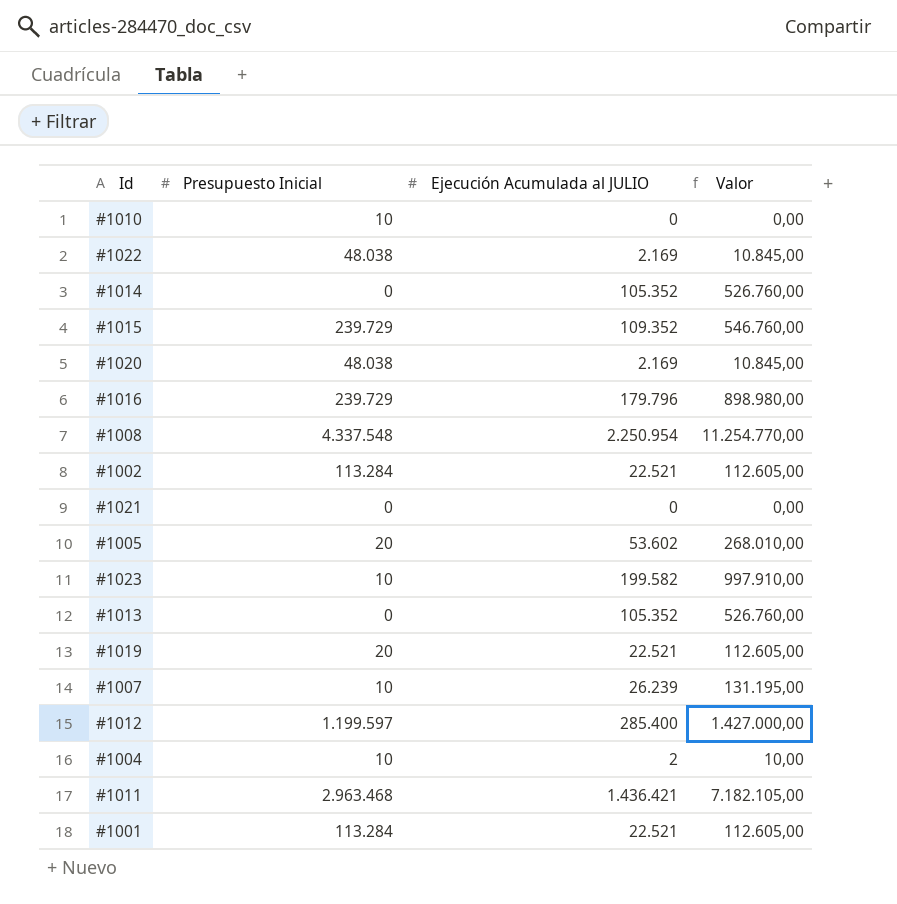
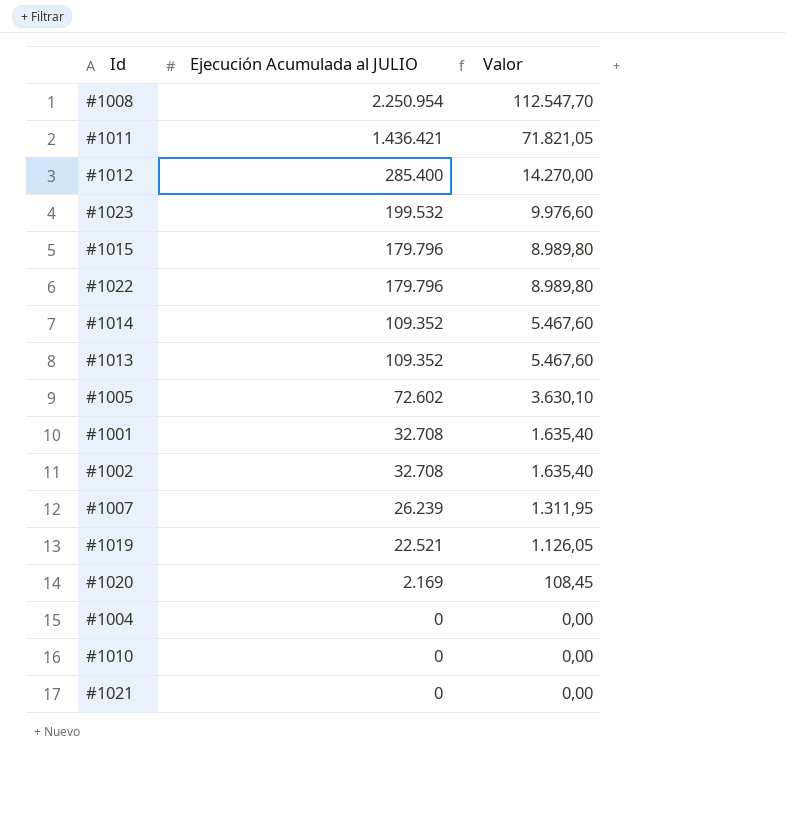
row order: none -> Ejecución Acumulada al JULIO descending
column Presupuesto Inicial | position: 2 -> none
column Valor | formula: [Ejecución Acumulada al JULIO] * 5 -> [Ejecución Acumulada al JULIO] * 0,05
row #1016: 239.729 | 179.796 | 898.980,00 -> none
#1023 | Ejecución Acumulada al JULIO: 199.582 -> 199.532
#1015 | Ejecución Acumulada al JULIO: 109.352 -> 179.796
#1022 | Ejecución Acumulada al JULIO: 2.169 -> 179.796
#1014 | Ejecución Acumulada al JULIO: 105.352 -> 109.352
#1013 | Ejecución Acumulada al JULIO: 105.352 -> 109.352
#1005 | Ejecución Acumulada al JULIO: 53.602 -> 72.602
#1001 | Ejecución Acumulada al JULIO: 22.521 -> 32.708
#1002 | Ejecución Acumulada al JULIO: 22.521 -> 32.708
#1004 | Ejecución Acumulada al JULIO: 2 -> 0

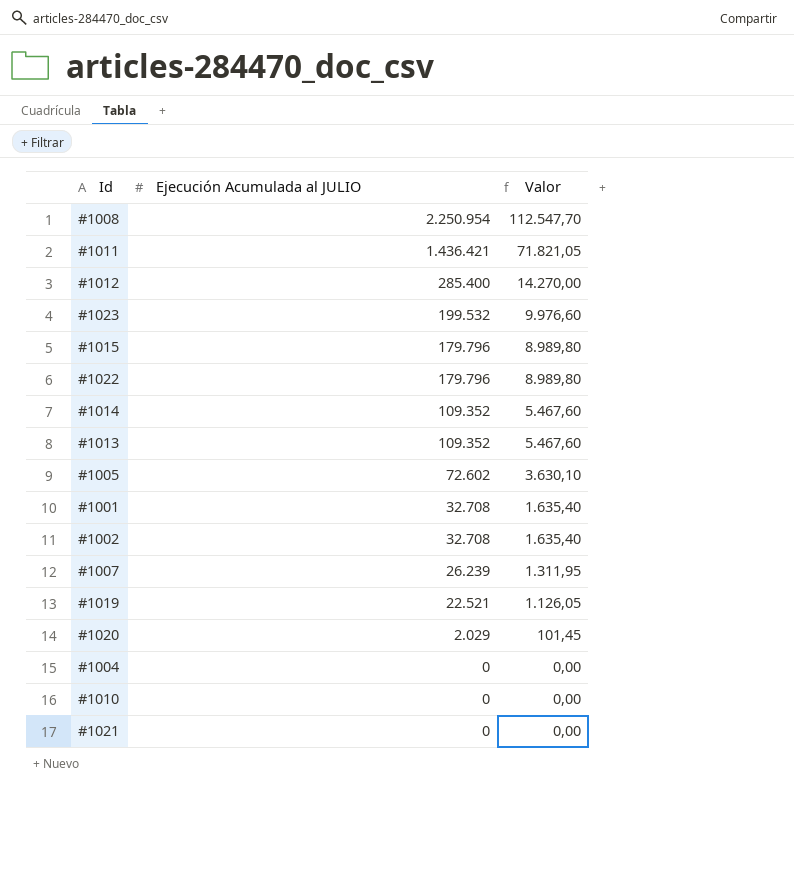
#1020 | Ejecución Acumulada al JULIO: 2.169 -> 2.029
#1020 | Valor: 108,45 -> 101,45

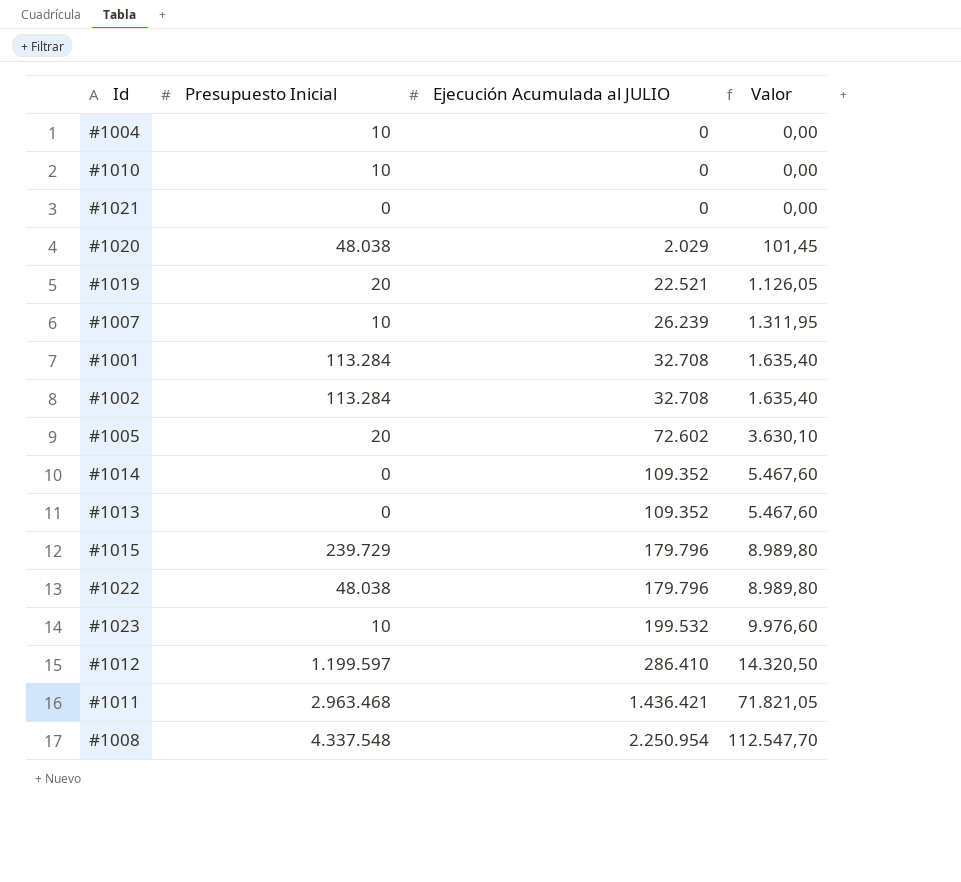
row order: Ejecución Acumulada al JULIO descending -> Ejecución Acumulada al JULIO ascending
column Presupuesto Inicial | position: none -> 2
#1012 | Ejecución Acumulada al JULIO: 285.400 -> 286.410
#1012 | Valor: 14.270,00 -> 14.320,50

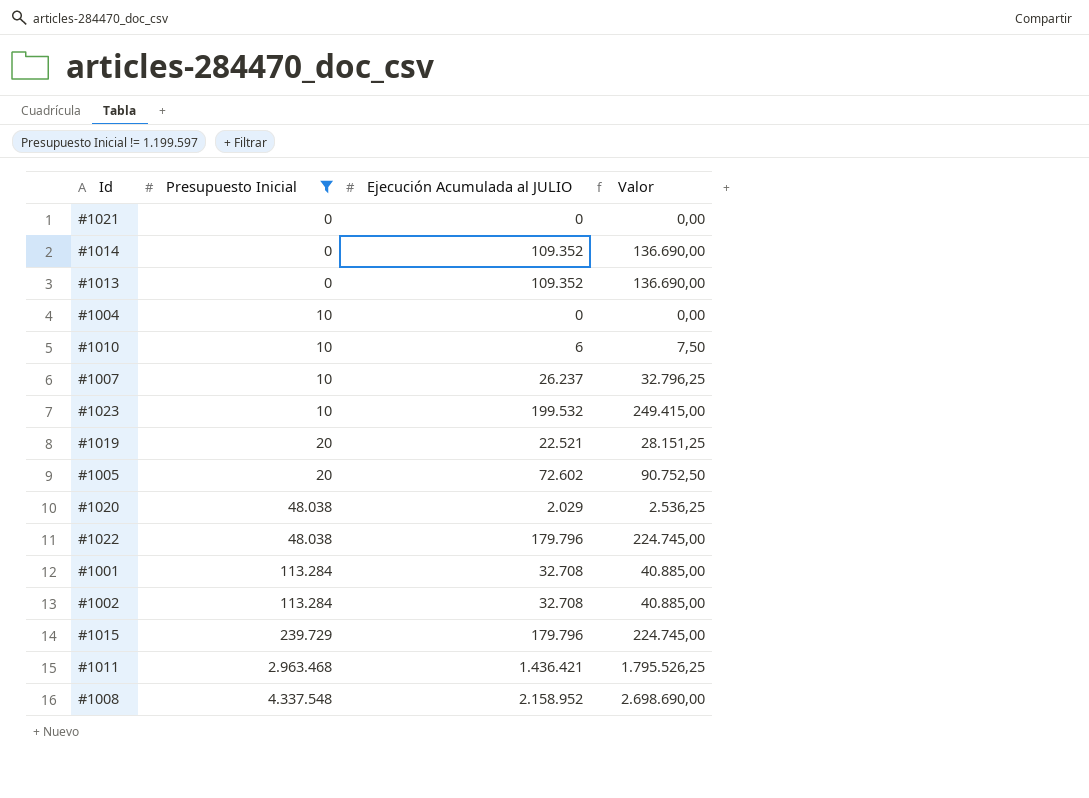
filter: none -> Presupuesto Inicial != 1.199.597
row order: Ejecución Acumulada al JULIO ascending -> Presupuesto Inicial ascending
column Valor | formula: [Ejecución Acumulada al JULIO] * 0,05 -> [Ejecución Acumulada al JULIO] * 1,25
#1010 | Ejecución Acumulada al JULIO: 0 -> 6
#1007 | Ejecución Acumulada al JULIO: 26.239 -> 26.237
#1008 | Ejecución Acumulada al JULIO: 2.250.954 -> 2.158.952

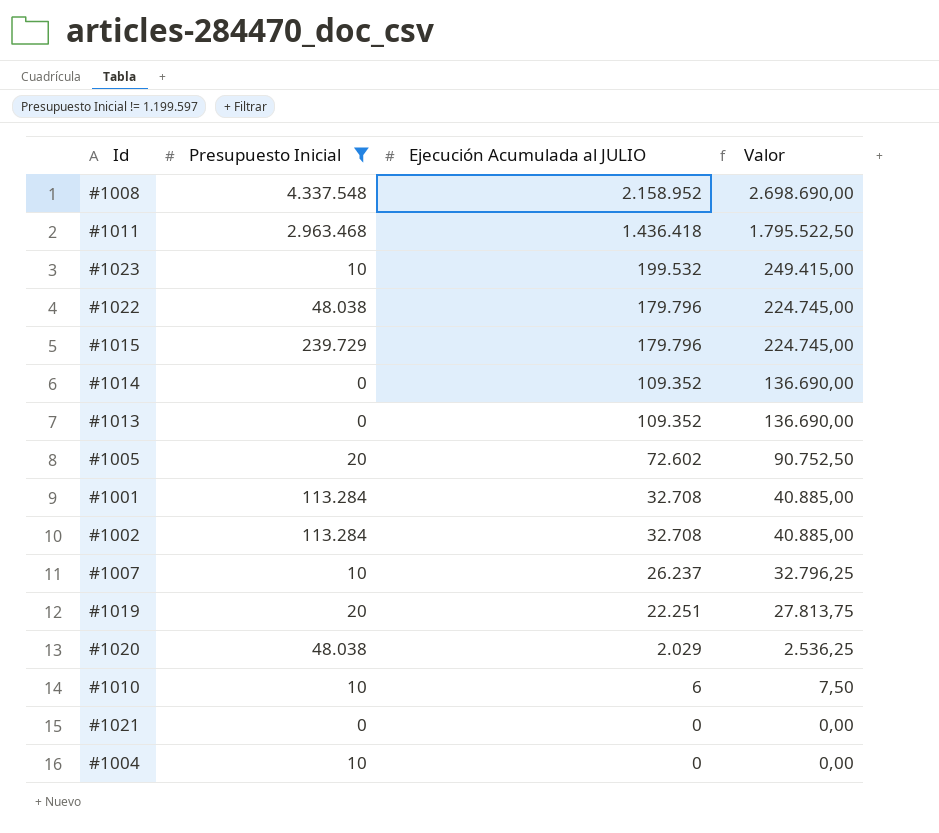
row order: Presupuesto Inicial ascending -> Ejecución Acumulada al JULIO descending
#1011 | Ejecución Acumulada al JULIO: 1.436.421 -> 1.436.418
#1011 | Valor: 1.795.526,25 -> 1.795.522,50
#1019 | Ejecución Acumulada al JULIO: 22.521 -> 22.251
#1019 | Valor: 28.151,25 -> 27.813,75

